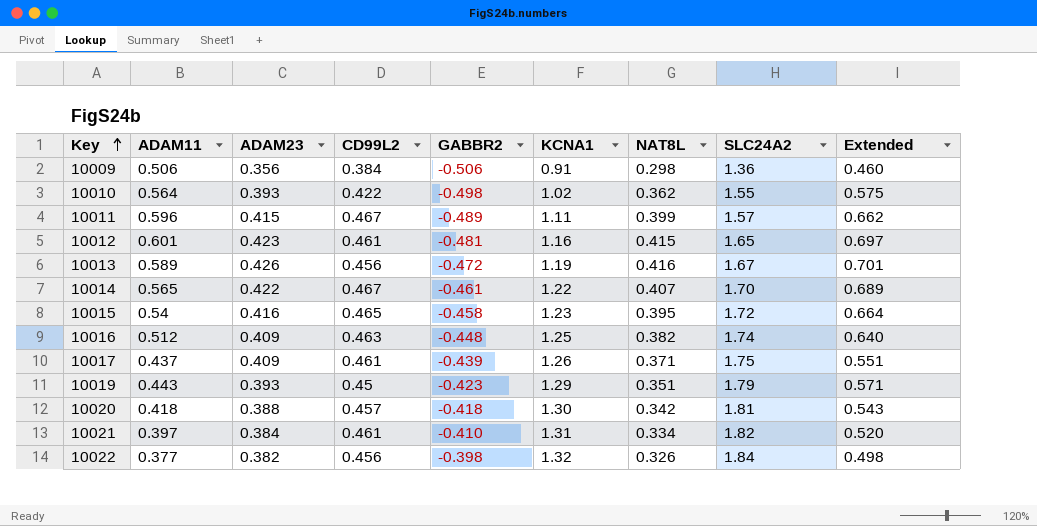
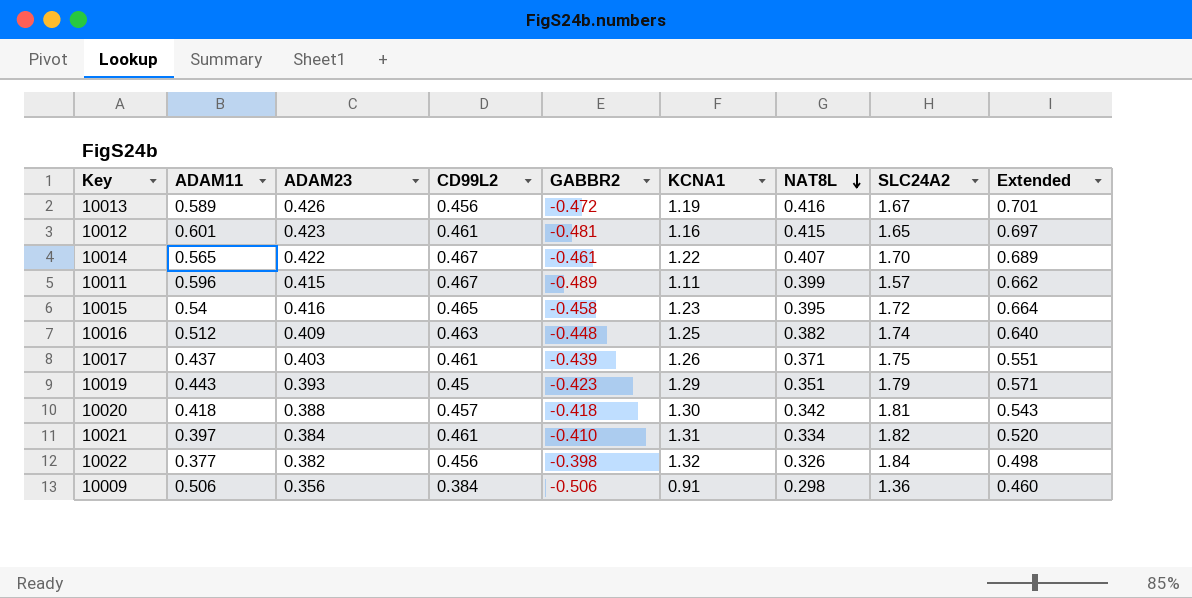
row order: Key ascending -> NAT8L descending
row 10010: 0.564 | 0.393 | 0.422 | -0.498 | 1.02 | 0.362 | 1.55 | 0.575 -> none
10017 | ADAM23: 0.409 -> 0.403

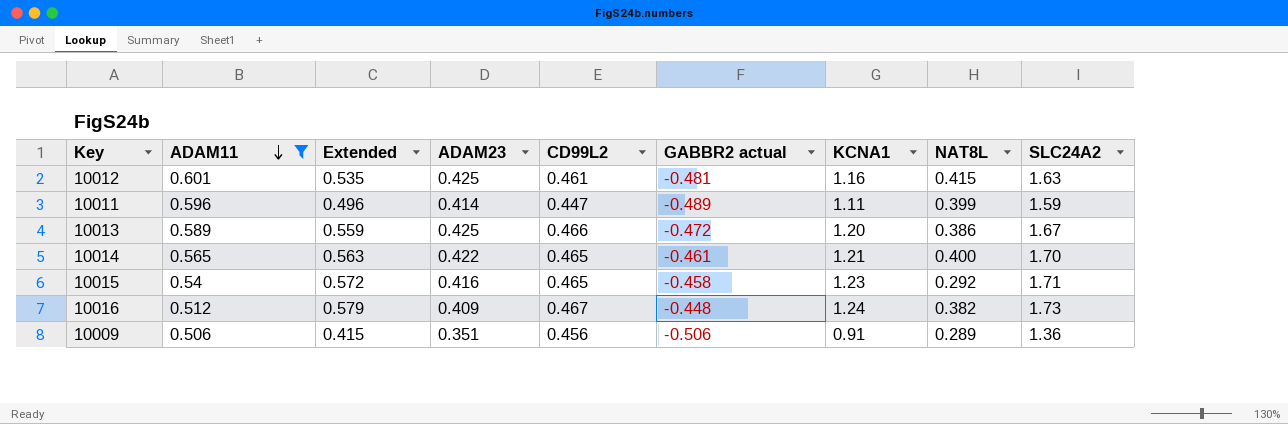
filter: none -> ADAM11 >= 0.506
row order: NAT8L descending -> ADAM11 descending
column Extended | formula: [ADAM11] * [KCNA1] -> [CD99L2] * [KCNA1]
column Extended | position: 9 -> 3
column name: GABBR2 -> GABBR2 actual
10012 | ADAM23: 0.423 -> 0.425
10012 | SLC24A2: 1.65 -> 1.63
10011 | ADAM23: 0.415 -> 0.414
10011 | CD99L2: 0.467 -> 0.447
10011 | SLC24A2: 1.57 -> 1.59
10013 | ADAM23: 0.426 -> 0.425
10013 | CD99L2: 0.456 -> 0.466
10013 | KCNA1: 1.19 -> 1.20
10013 | NAT8L: 0.416 -> 0.386
10014 | CD99L2: 0.467 -> 0.465
10014 | KCNA1: 1.22 -> 1.21
10014 | NAT8L: 0.407 -> 0.400
10015 | NAT8L: 0.395 -> 0.292
10015 | SLC24A2: 1.72 -> 1.71
10016 | CD99L2: 0.463 -> 0.467
10016 | KCNA1: 1.25 -> 1.24
10016 | SLC24A2: 1.74 -> 1.73
10009 | ADAM23: 0.356 -> 0.351
10009 | CD99L2: 0.384 -> 0.456
10009 | NAT8L: 0.298 -> 0.289

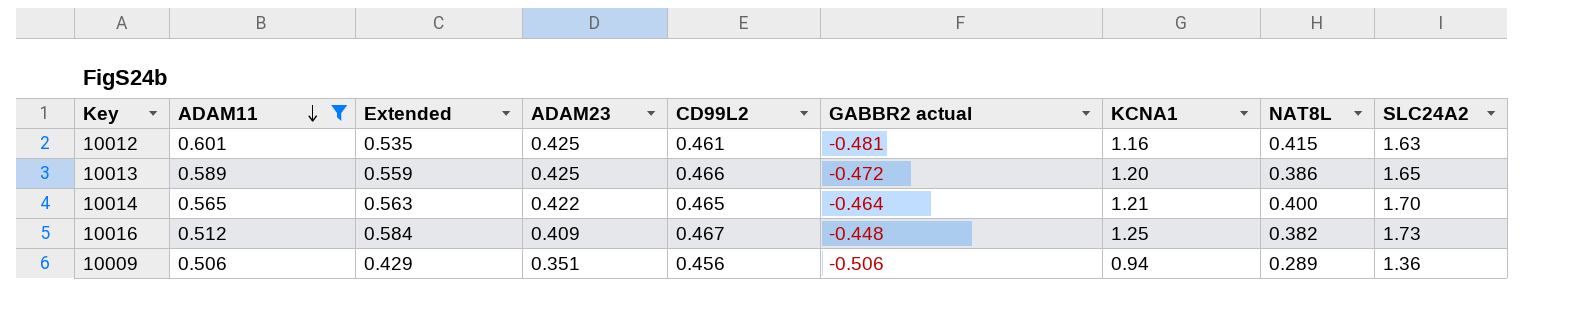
row 10011: 0.596 | 0.496 | 0.414 | 0.447 | -0.489 | 1.11 | 0.399 | 1.59 -> none
row 10015: 0.54 | 0.572 | 0.416 | 0.465 | -0.458 | 1.23 | 0.292 | 1.71 -> none
10013 | SLC24A2: 1.67 -> 1.65
10014 | GABBR2 actual: -0.461 -> -0.464
10016 | Extended: 0.579 -> 0.584
10016 | KCNA1: 1.24 -> 1.25
10009 | Extended: 0.415 -> 0.429
10009 | KCNA1: 0.91 -> 0.94

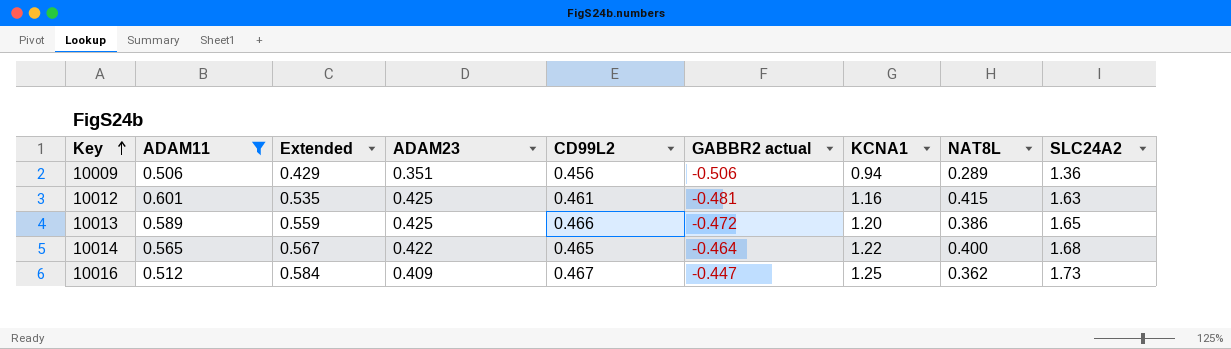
row order: ADAM11 descending -> Key ascending
10014 | Extended: 0.563 -> 0.567
10014 | KCNA1: 1.21 -> 1.22
10014 | SLC24A2: 1.70 -> 1.68
10016 | GABBR2 actual: -0.448 -> -0.447
10016 | NAT8L: 0.382 -> 0.362

